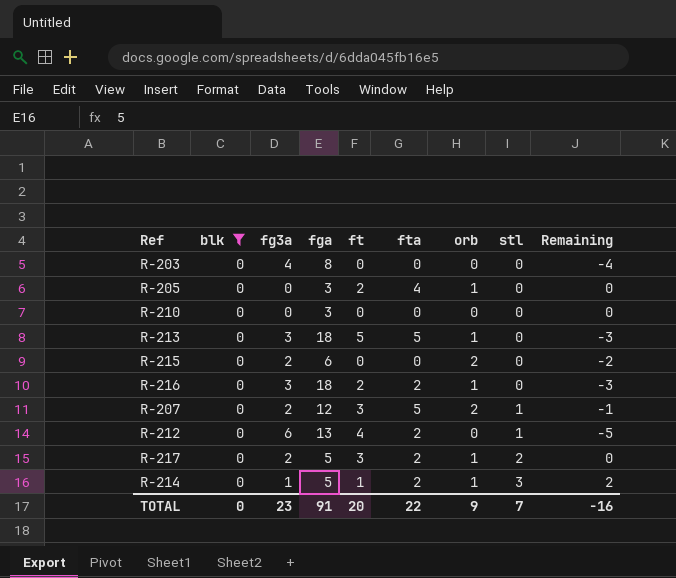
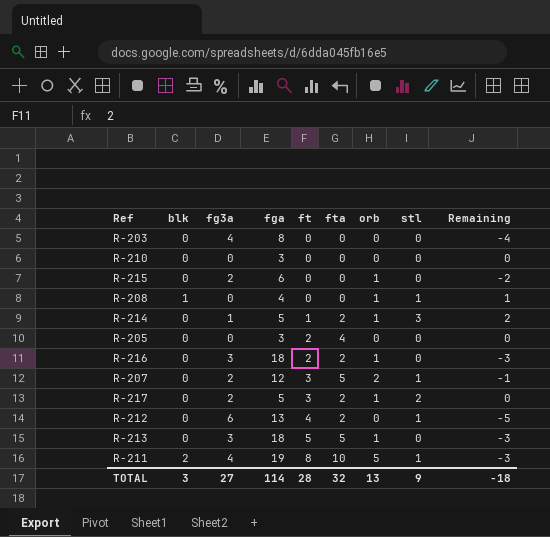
filter: blk = 0 -> none
row order: stl ascending -> ft ascending
R-215 | orb: 2 -> 1
R-205 | orb: 1 -> 0
TOTAL | blk: 0 -> 3
TOTAL | fg3a: 23 -> 27
TOTAL | fga: 91 -> 114
TOTAL | ft: 20 -> 28
TOTAL | fta: 22 -> 32
TOTAL | orb: 9 -> 13
TOTAL | stl: 7 -> 9
TOTAL | Remaining: -16 -> -18

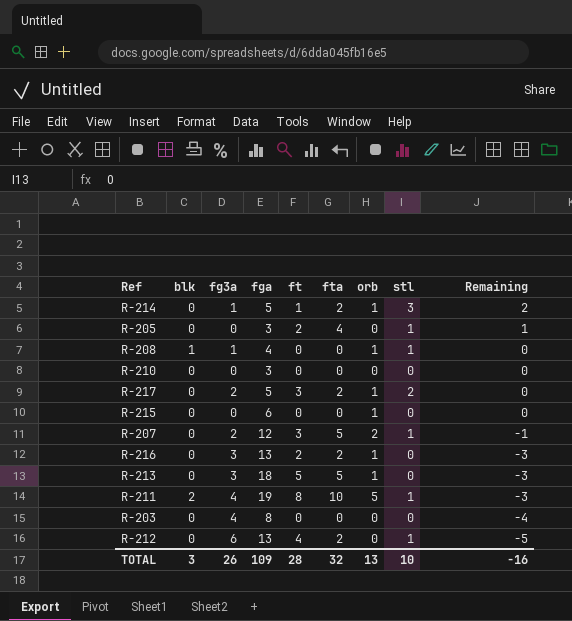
row order: ft ascending -> Remaining descending
R-205 | stl: 0 -> 1
R-205 | Remaining: 0 -> 1
R-208 | fg3a: 0 -> 1
R-208 | Remaining: 1 -> 0
R-215 | fg3a: 2 -> 0
R-215 | Remaining: -2 -> 0
R-216 | fga: 18 -> 13
TOTAL | fg3a: 27 -> 26
TOTAL | fga: 114 -> 109
TOTAL | stl: 9 -> 10
TOTAL | Remaining: -18 -> -16

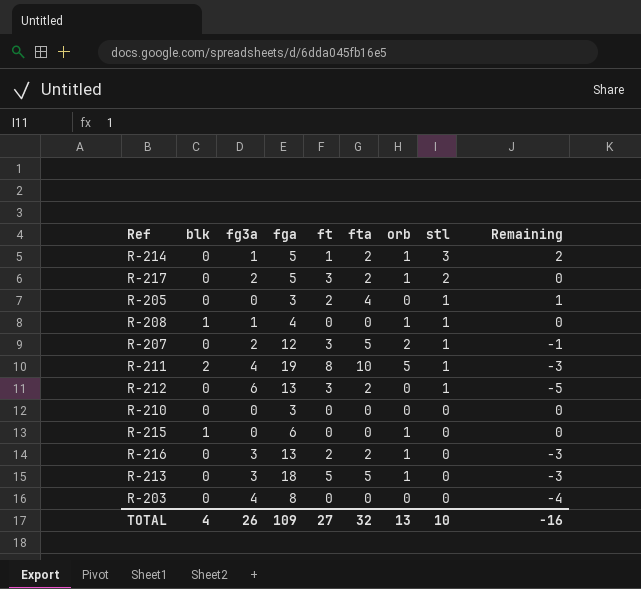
row order: Remaining descending -> stl descending
R-212 | ft: 4 -> 3
R-215 | blk: 0 -> 1
TOTAL | blk: 3 -> 4
TOTAL | ft: 28 -> 27

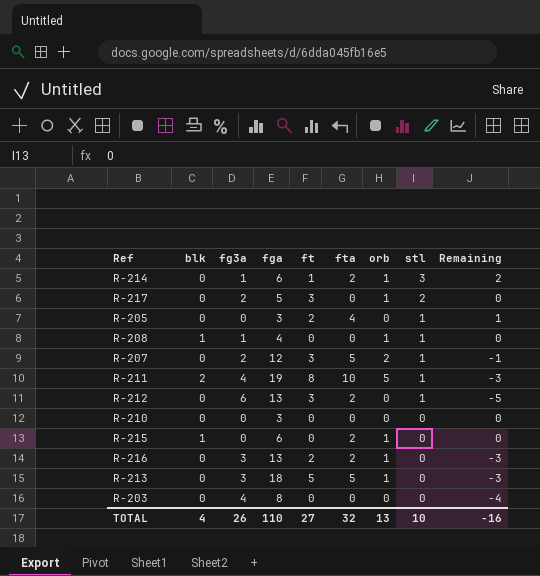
R-214 | fga: 5 -> 6
R-217 | fta: 2 -> 0
R-215 | fta: 0 -> 2
TOTAL | fga: 109 -> 110

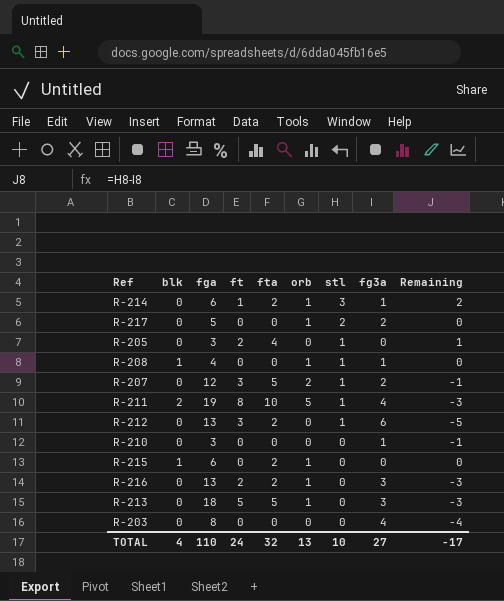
column fg3a | position: 3 -> 8
R-217 | ft: 3 -> 0
R-210 | fg3a: 0 -> 1
R-210 | Remaining: 0 -> -1
TOTAL | ft: 27 -> 24
TOTAL | fg3a: 26 -> 27
TOTAL | Remaining: -16 -> -17

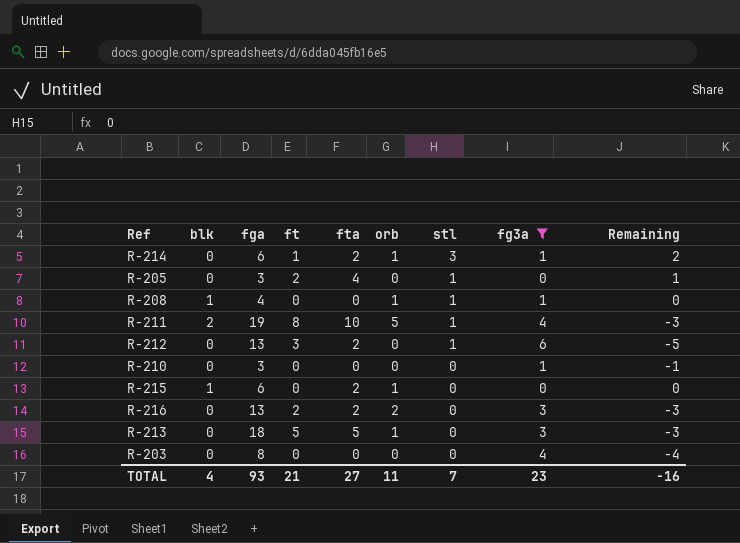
filter: none -> fg3a != 2
R-216 | orb: 1 -> 2
TOTAL | fga: 110 -> 93
TOTAL | ft: 24 -> 21
TOTAL | fta: 32 -> 27
TOTAL | orb: 13 -> 11
TOTAL | stl: 10 -> 7
TOTAL | fg3a: 27 -> 23
TOTAL | Remaining: -17 -> -16

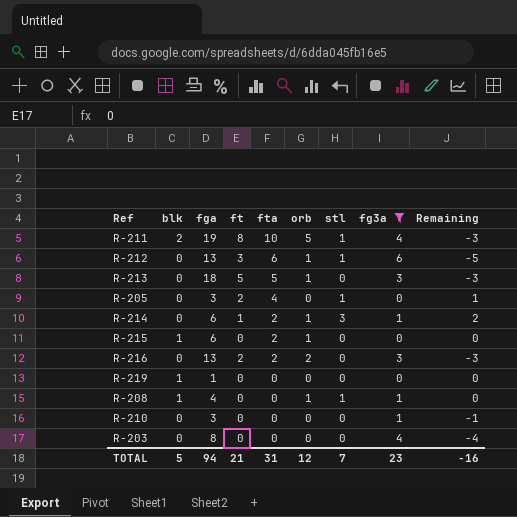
row order: stl descending -> fta descending
R-212 | fta: 2 -> 6
R-212 | orb: 0 -> 1
row R-219: none -> 1 | 1 | 0 | 0 | 0 | 0 | 0 | 0
TOTAL | blk: 4 -> 5
TOTAL | fga: 93 -> 94
TOTAL | fta: 27 -> 31
TOTAL | orb: 11 -> 12

